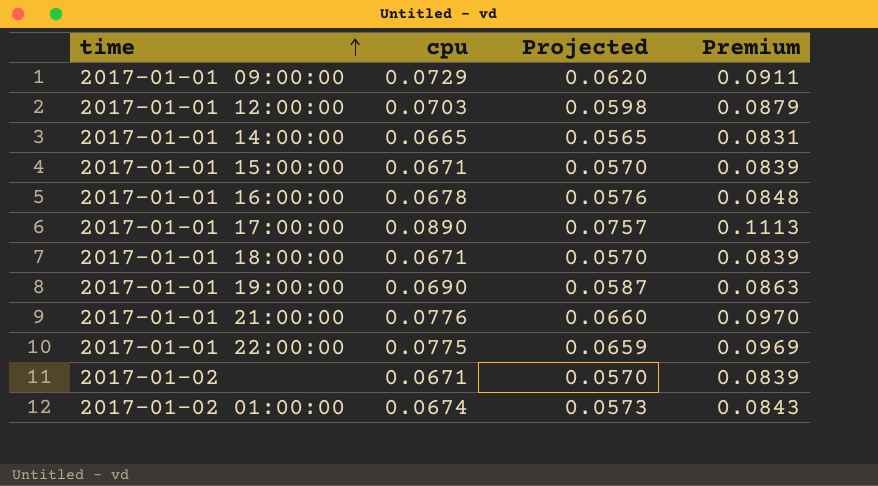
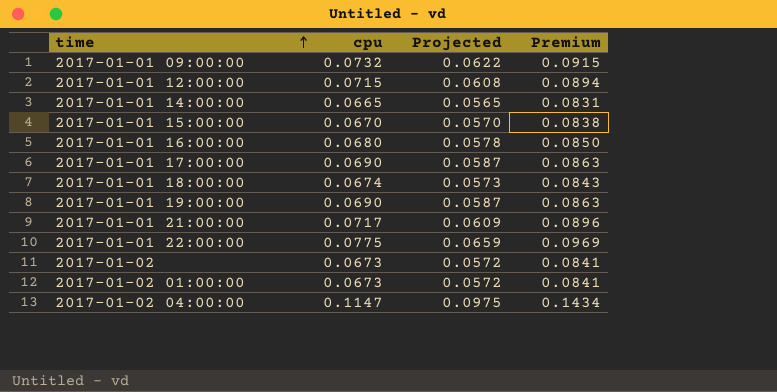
2017-01-01 09:00:00 | cpu: 0.0729 -> 0.0732
2017-01-01 09:00:00 | Projected: 0.0620 -> 0.0622
2017-01-01 09:00:00 | Premium: 0.0911 -> 0.0915
2017-01-01 12:00:00 | cpu: 0.0703 -> 0.0715
2017-01-01 12:00:00 | Projected: 0.0598 -> 0.0608
2017-01-01 12:00:00 | Premium: 0.0879 -> 0.0894
2017-01-01 15:00:00 | cpu: 0.0671 -> 0.0670
2017-01-01 15:00:00 | Premium: 0.0839 -> 0.0838
2017-01-01 16:00:00 | cpu: 0.0678 -> 0.0680
2017-01-01 16:00:00 | Projected: 0.0576 -> 0.0578
2017-01-01 16:00:00 | Premium: 0.0848 -> 0.0850
2017-01-01 17:00:00 | cpu: 0.0890 -> 0.0690
2017-01-01 17:00:00 | Projected: 0.0757 -> 0.0587
2017-01-01 17:00:00 | Premium: 0.1113 -> 0.0863
2017-01-01 18:00:00 | cpu: 0.0671 -> 0.0674
2017-01-01 18:00:00 | Projected: 0.0570 -> 0.0573
2017-01-01 18:00:00 | Premium: 0.0839 -> 0.0843
2017-01-01 21:00:00 | cpu: 0.0776 -> 0.0717
2017-01-01 21:00:00 | Projected: 0.0660 -> 0.0609
2017-01-01 21:00:00 | Premium: 0.0970 -> 0.0896
2017-01-02 | cpu: 0.0671 -> 0.0673
2017-01-02 | Projected: 0.0570 -> 0.0572
2017-01-02 | Premium: 0.0839 -> 0.0841
2017-01-02 01:00:00 | cpu: 0.0674 -> 0.0673
2017-01-02 01:00:00 | Projected: 0.0573 -> 0.0572
2017-01-02 01:00:00 | Premium: 0.0843 -> 0.0841
row 2017-01-02 04:00:00: none -> 0.1147 | 0.0975 | 0.1434

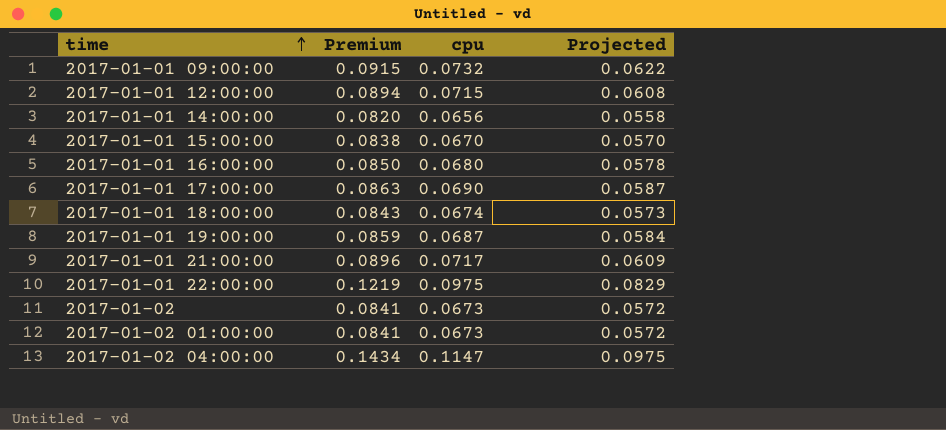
column Premium | position: 4 -> 2
2017-01-01 14:00:00 | Premium: 0.0831 -> 0.0820
2017-01-01 14:00:00 | cpu: 0.0665 -> 0.0656
2017-01-01 14:00:00 | Projected: 0.0565 -> 0.0558
2017-01-01 19:00:00 | Premium: 0.0863 -> 0.0859
2017-01-01 19:00:00 | cpu: 0.0690 -> 0.0687
2017-01-01 19:00:00 | Projected: 0.0587 -> 0.0584
2017-01-01 22:00:00 | Premium: 0.0969 -> 0.1219
2017-01-01 22:00:00 | cpu: 0.0775 -> 0.0975
2017-01-01 22:00:00 | Projected: 0.0659 -> 0.0829

